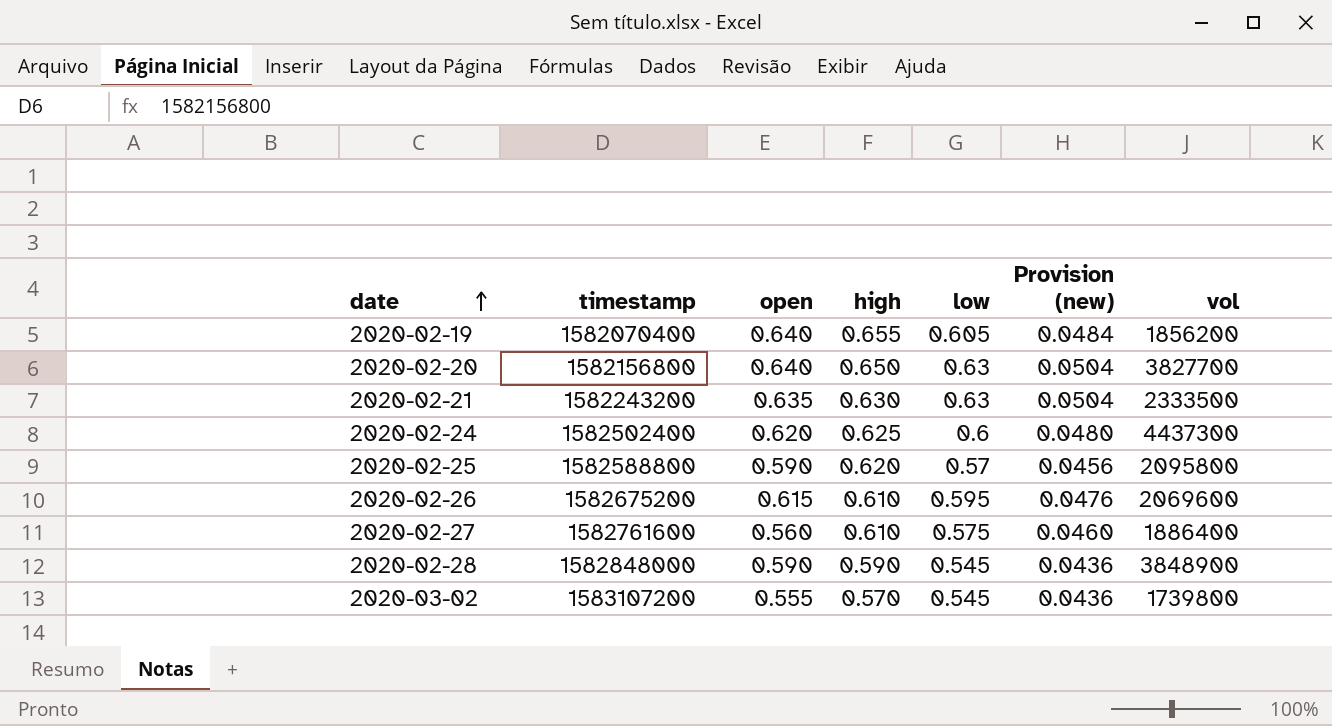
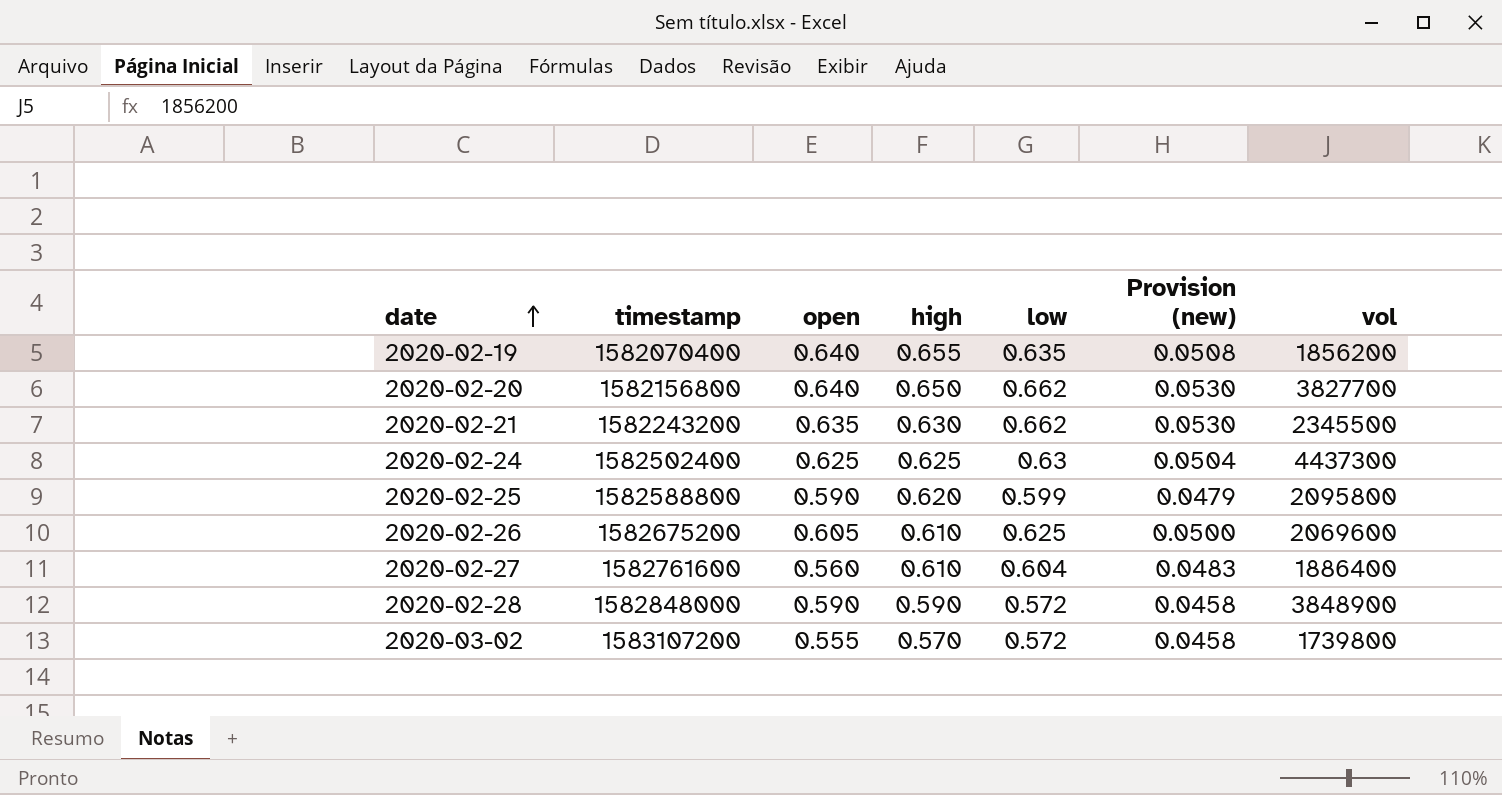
2020-02-19 | low: 0.605 -> 0.635
2020-02-19 | Provision (new): 0.0484 -> 0.0508
2020-02-20 | low: 0.63 -> 0.662
2020-02-20 | Provision (new): 0.0504 -> 0.0530
2020-02-21 | low: 0.63 -> 0.662
2020-02-21 | Provision (new): 0.0504 -> 0.0530
2020-02-21 | vol: 2333500 -> 2345500
2020-02-24 | open: 0.620 -> 0.625
2020-02-24 | low: 0.6 -> 0.63
2020-02-24 | Provision (new): 0.0480 -> 0.0504
2020-02-25 | low: 0.57 -> 0.599
2020-02-25 | Provision (new): 0.0456 -> 0.0479
2020-02-26 | open: 0.615 -> 0.605
2020-02-26 | low: 0.595 -> 0.625
2020-02-26 | Provision (new): 0.0476 -> 0.0500
2020-02-27 | low: 0.575 -> 0.604
2020-02-27 | Provision (new): 0.0460 -> 0.0483
2020-02-28 | low: 0.545 -> 0.572
2020-02-28 | Provision (new): 0.0436 -> 0.0458
2020-03-02 | low: 0.545 -> 0.572
2020-03-02 | Provision (new): 0.0436 -> 0.0458

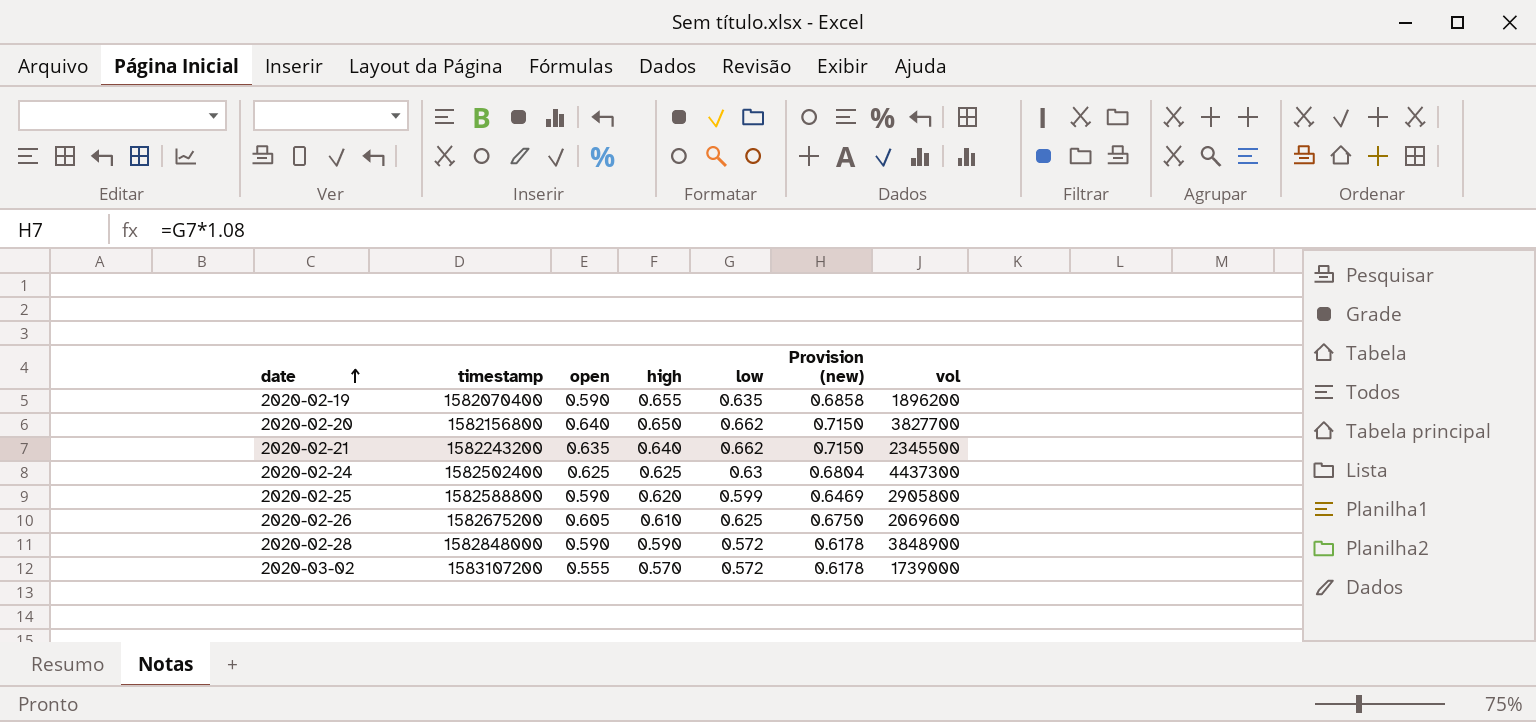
column Provision (new) | formula: [low] * 0.08 -> [low] * 1.08
row 2020-02-27: 1582761600 | 0.560 | 0.610 | 0.604 | 0.0483 | 1886400 -> none
2020-02-19 | open: 0.640 -> 0.590
2020-02-19 | vol: 1856200 -> 1896200
2020-02-21 | high: 0.630 -> 0.640
2020-02-25 | vol: 2095800 -> 2905800
2020-03-02 | vol: 1739800 -> 1739000

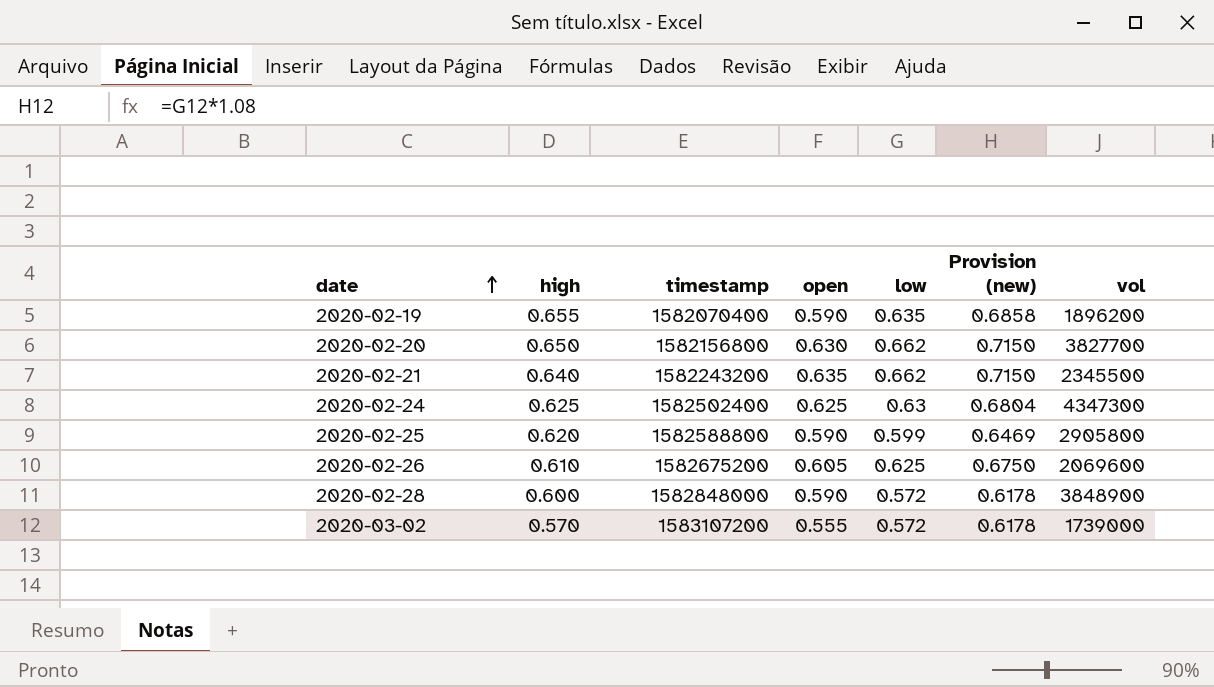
column high | position: 4 -> 2
2020-02-20 | open: 0.640 -> 0.630
2020-02-24 | vol: 4437300 -> 4347300
2020-02-28 | high: 0.590 -> 0.600

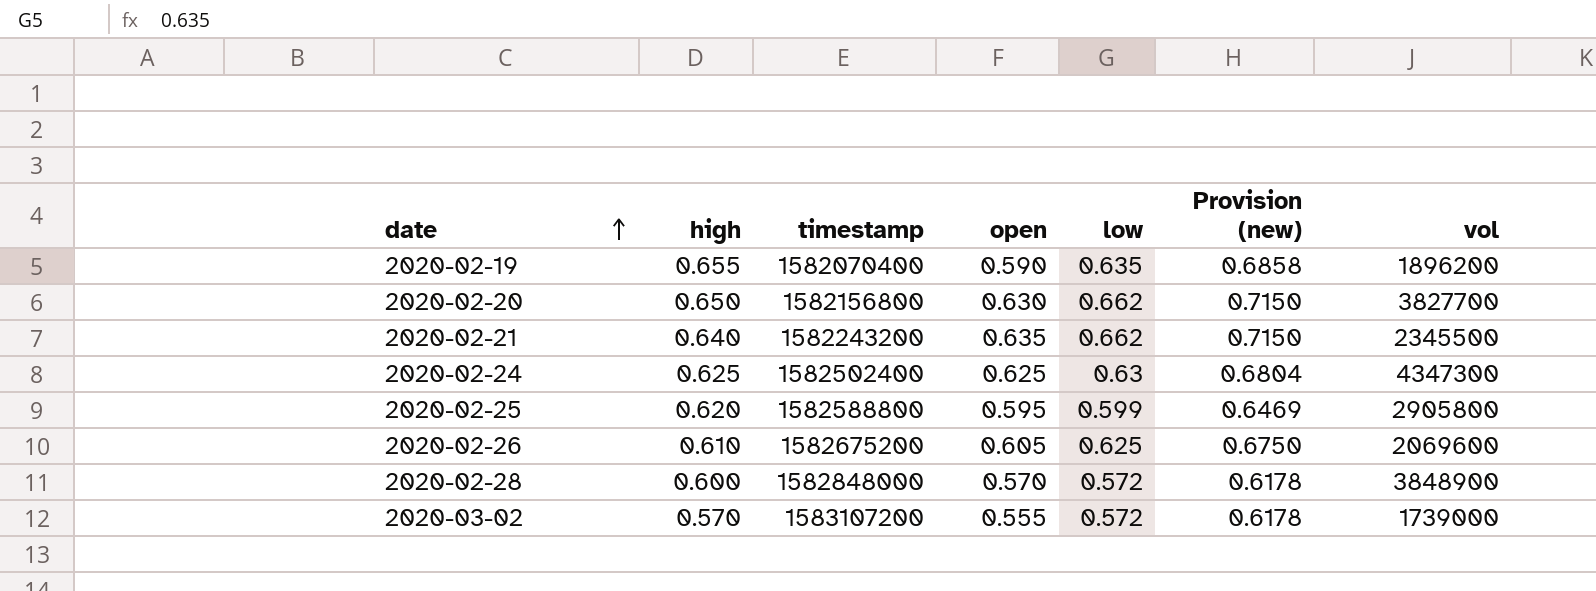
2020-02-25 | open: 0.590 -> 0.595
2020-02-28 | open: 0.590 -> 0.570

